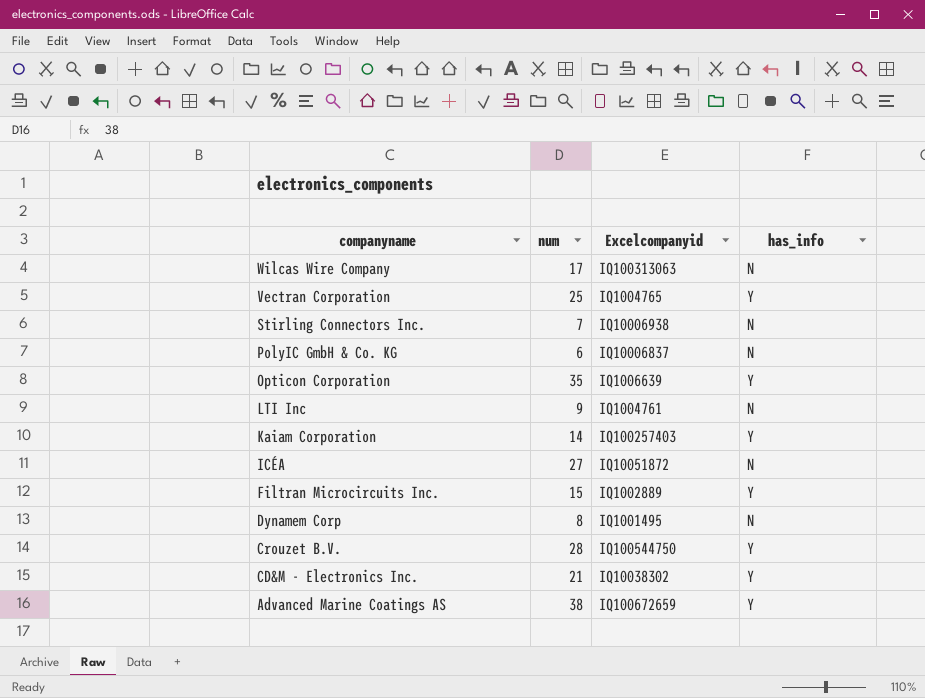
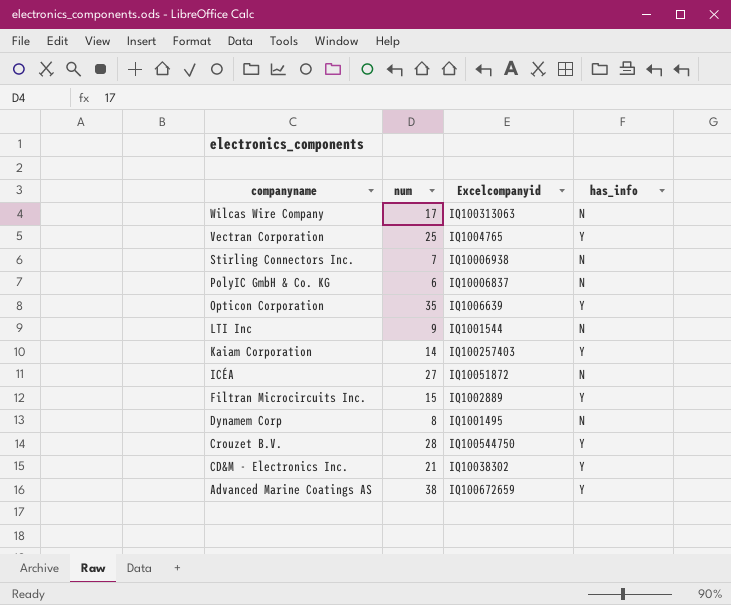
LTI Inc | Excelcompanyid: IQ1004761 -> IQ1001544

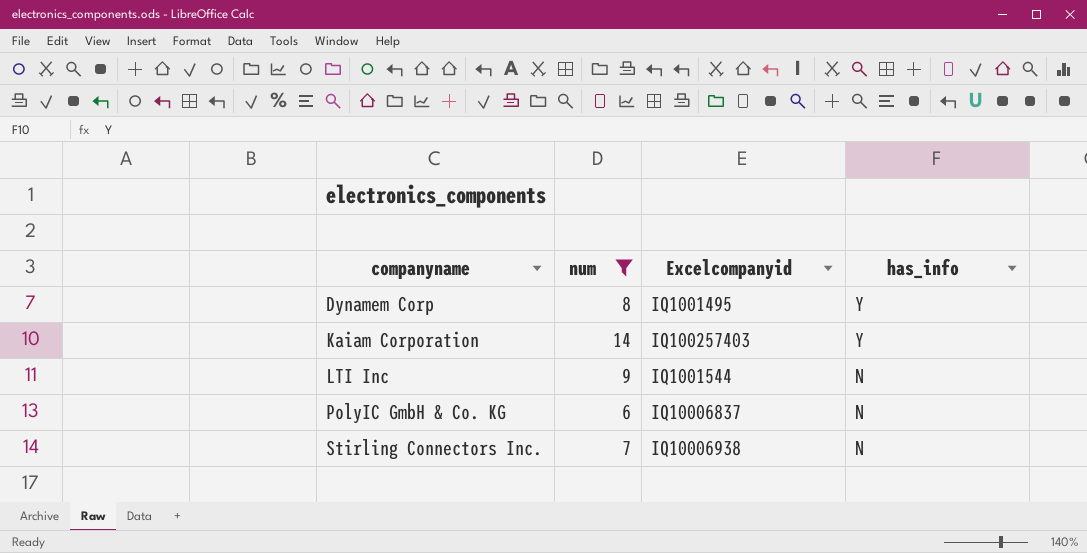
filter: none -> num <= 14
row order: companyname descending -> companyname ascending
Dynamem Corp | has_info: N -> Y

